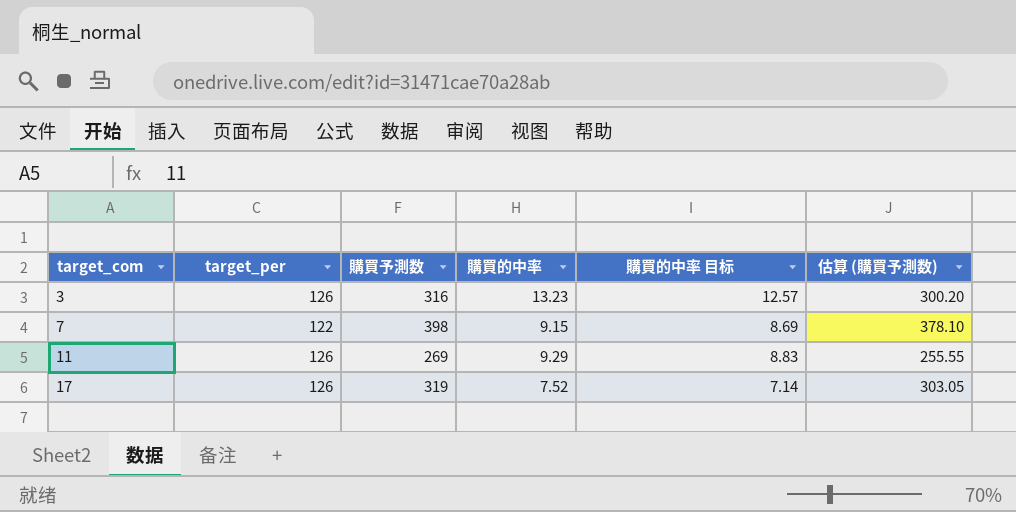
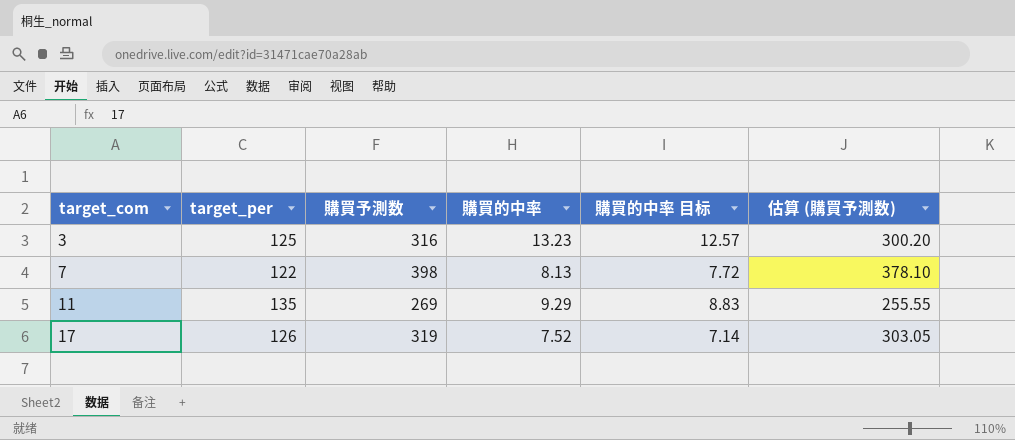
3 | target_per: 126 -> 125
7 | 購買的中率: 9.15 -> 8.13
7 | 購買的中率 目标: 8.69 -> 7.72
11 | target_per: 126 -> 135

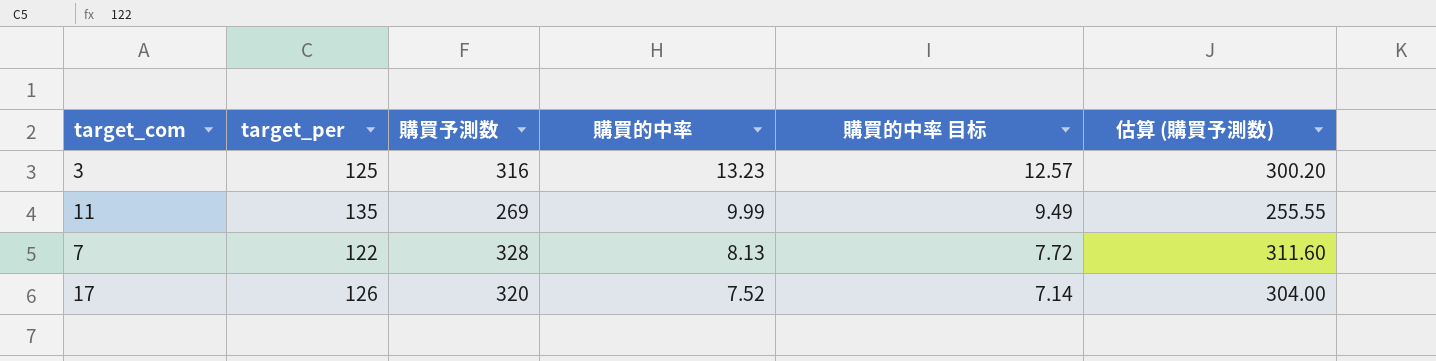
row order: target_com ascending -> 購買的中率 descending
11 | 購買的中率: 9.29 -> 9.99
11 | 購買的中率 目标: 8.83 -> 9.49
7 | 購買予測数: 398 -> 328
7 | 估算 (購買予測数): 378.10 -> 311.60
17 | 購買予測数: 319 -> 320
17 | 估算 (購買予測数): 303.05 -> 304.00

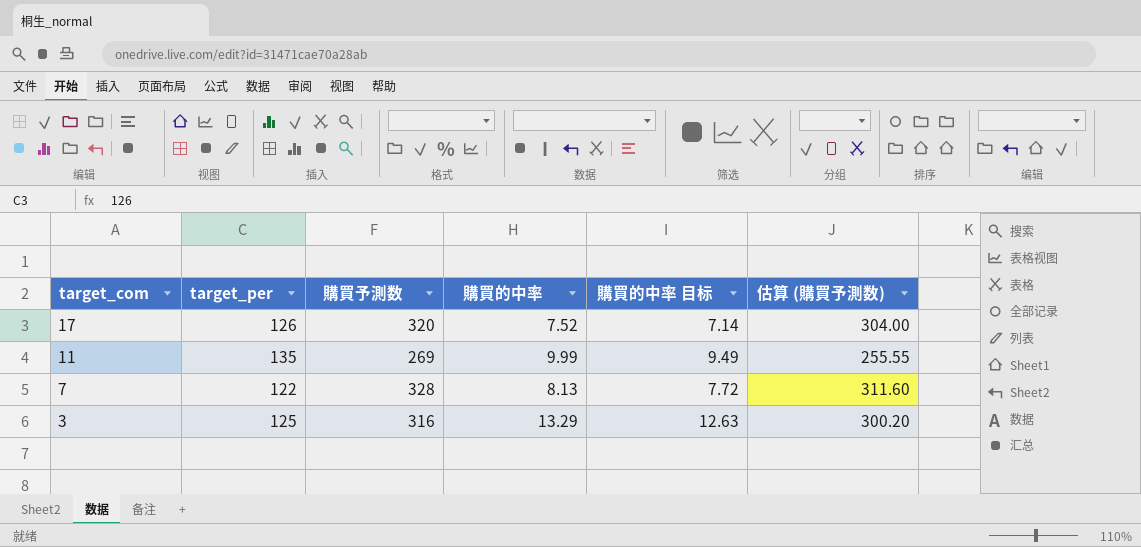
row order: 購買的中率 descending -> target_com descending
3 | 購買的中率: 13.23 -> 13.29
3 | 購買的中率 目标: 12.57 -> 12.63

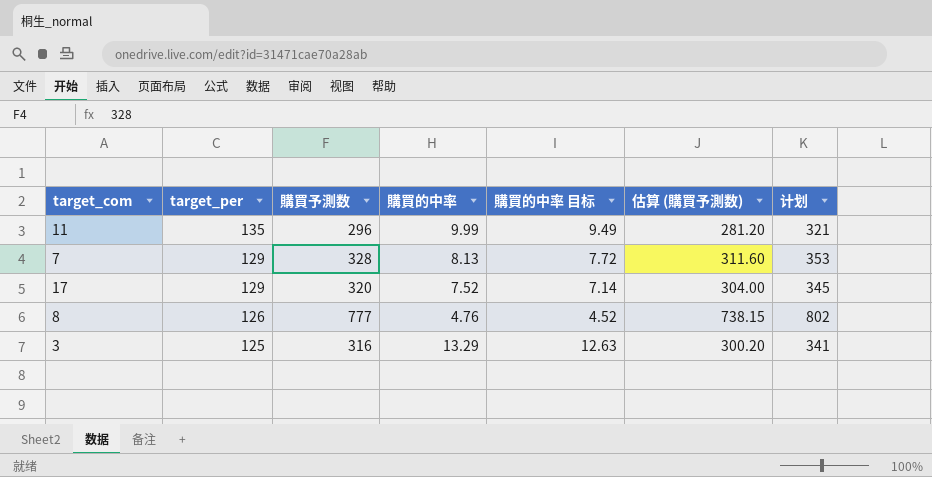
row order: target_com descending -> target_per descending
column 计划 | formula: none -> [購買予測数] + 25
11 | 購買予測数: 269 -> 296
11 | 估算 (購買予測数): 255.55 -> 281.20
7 | target_per: 122 -> 129
17 | target_per: 126 -> 129
row 8: none -> 126 | 777 | 4.76 | 4.52 | 738.15 | 802

